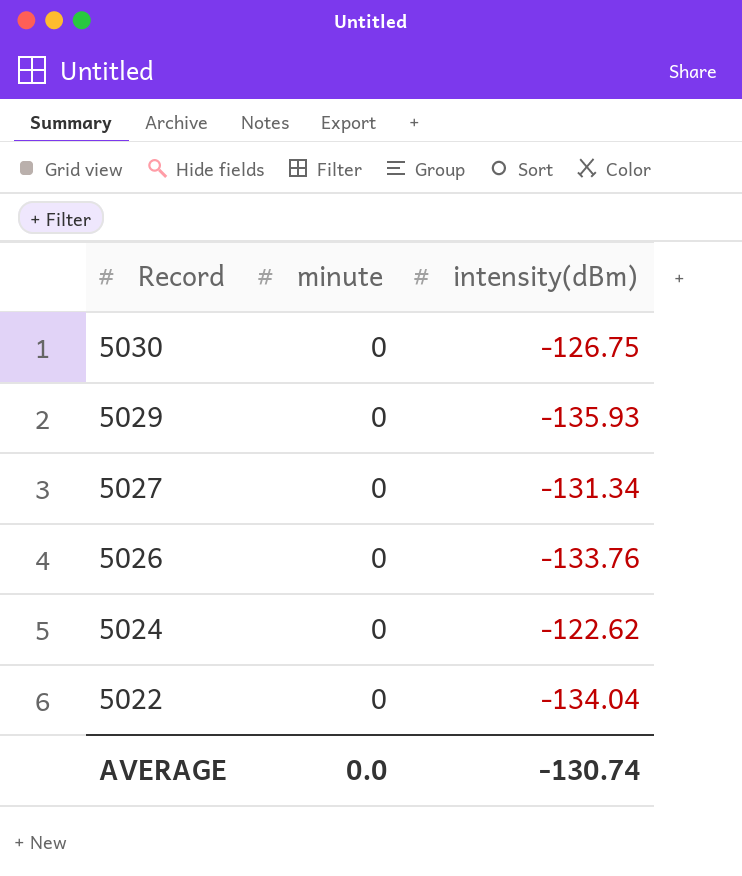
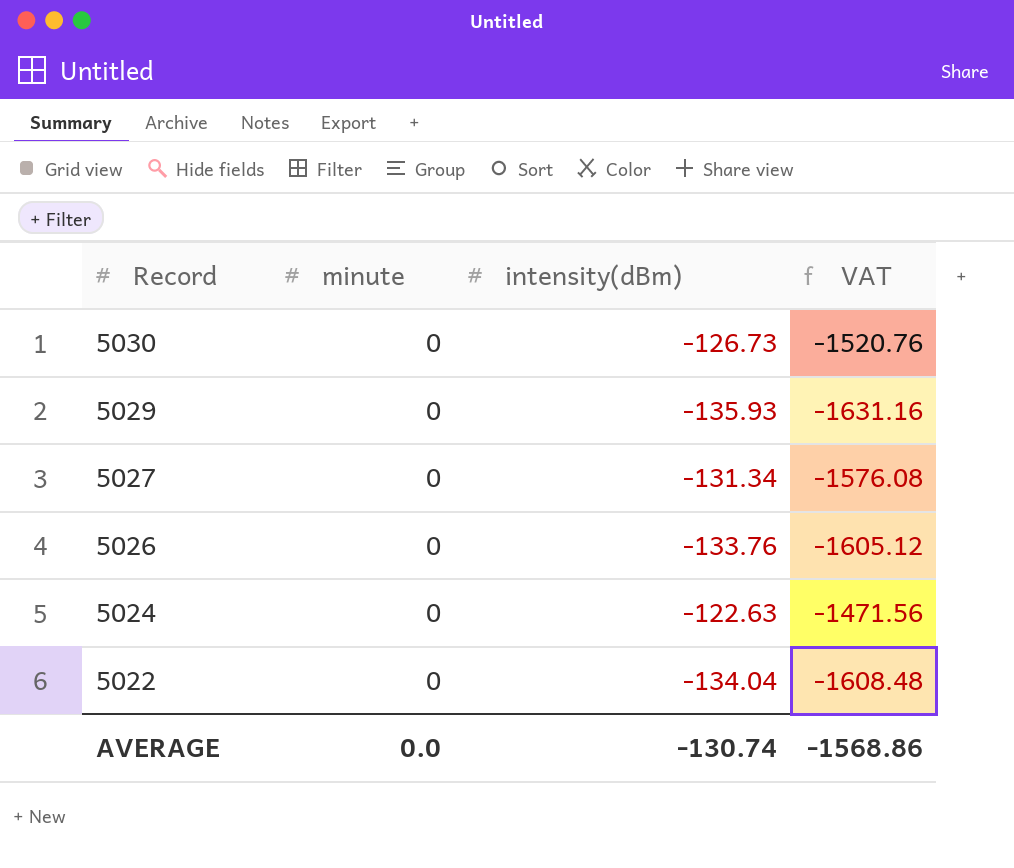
column VAT | formula: none -> [intensity(dBm)] * 12
5030 | intensity(dBm): -126.75 -> -126.73
5024 | intensity(dBm): -122.62 -> -122.63

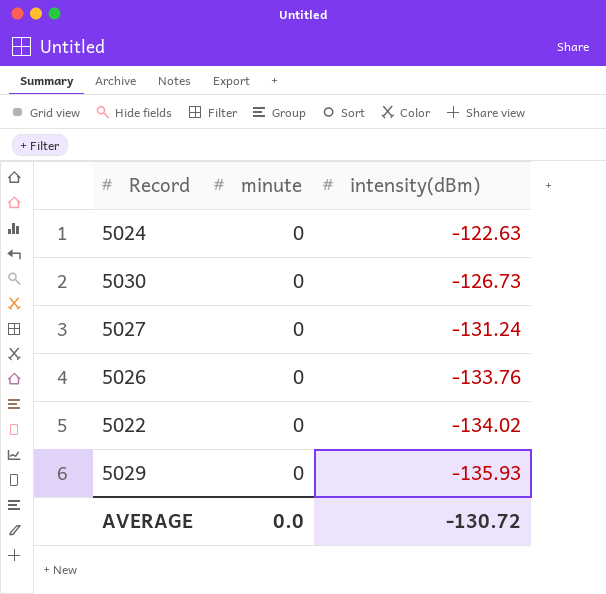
row order: Record descending -> intensity(dBm) descending
column VAT | formula: [intensity(dBm)] * 12 -> none
5027 | intensity(dBm): -131.34 -> -131.24
5022 | intensity(dBm): -134.04 -> -134.02
AVERAGE | intensity(dBm): -130.74 -> -130.72

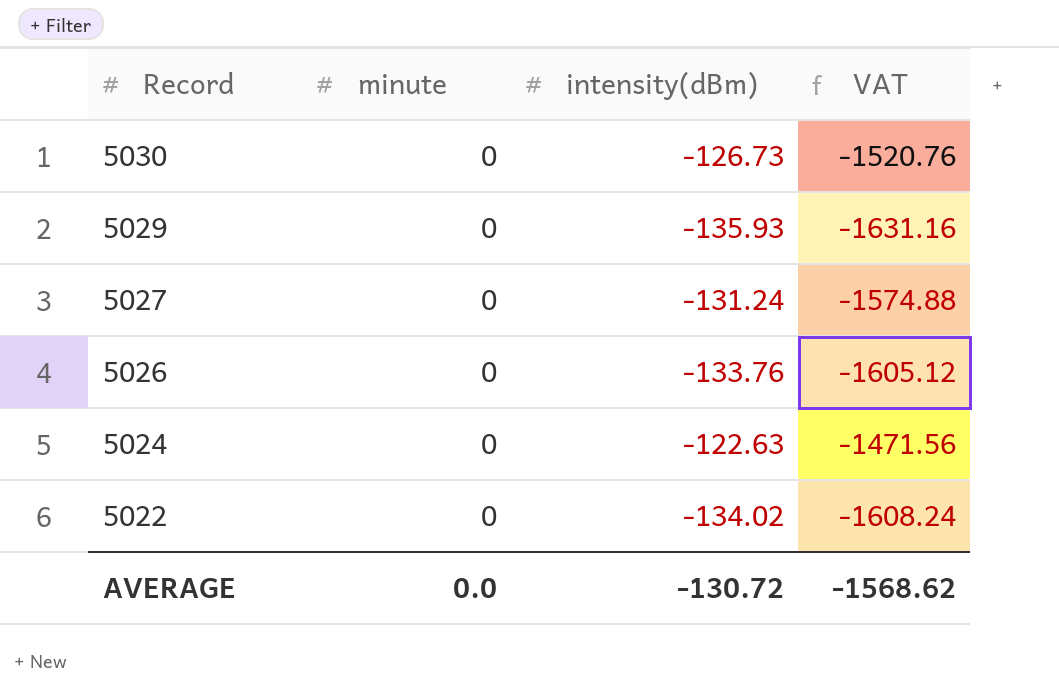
row order: intensity(dBm) descending -> Record descending
column VAT | formula: none -> [intensity(dBm)] * 12

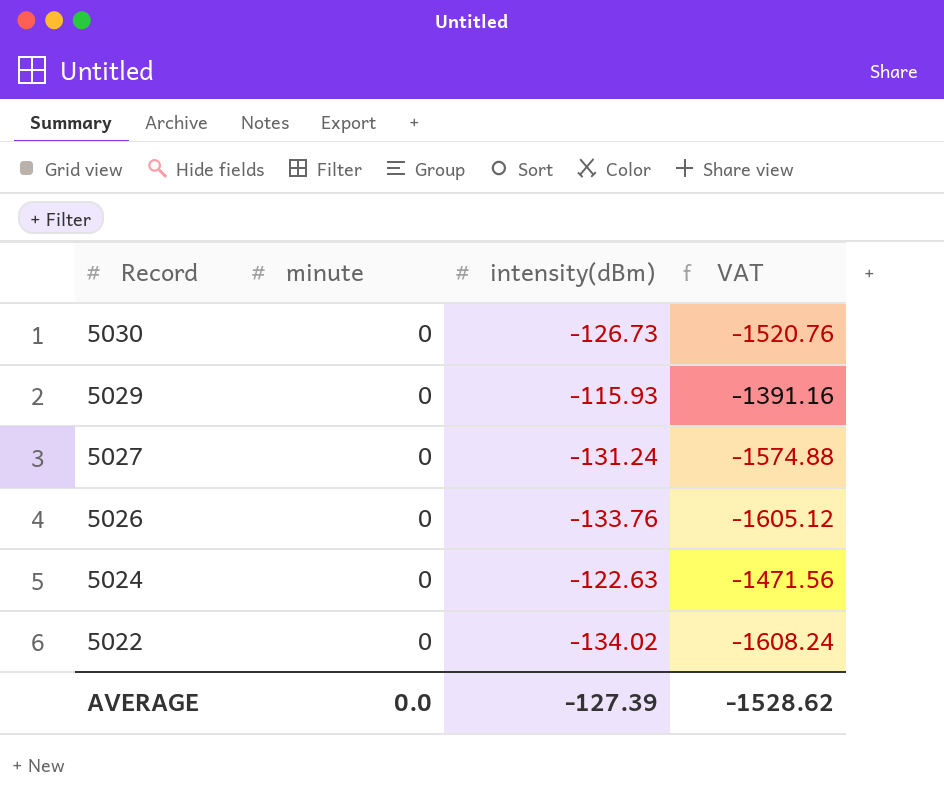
5029 | intensity(dBm): -135.93 -> -115.93
5029 | VAT: -1631.16 -> -1391.16
AVERAGE | intensity(dBm): -130.72 -> -127.39
AVERAGE | VAT: -1568.62 -> -1528.62

